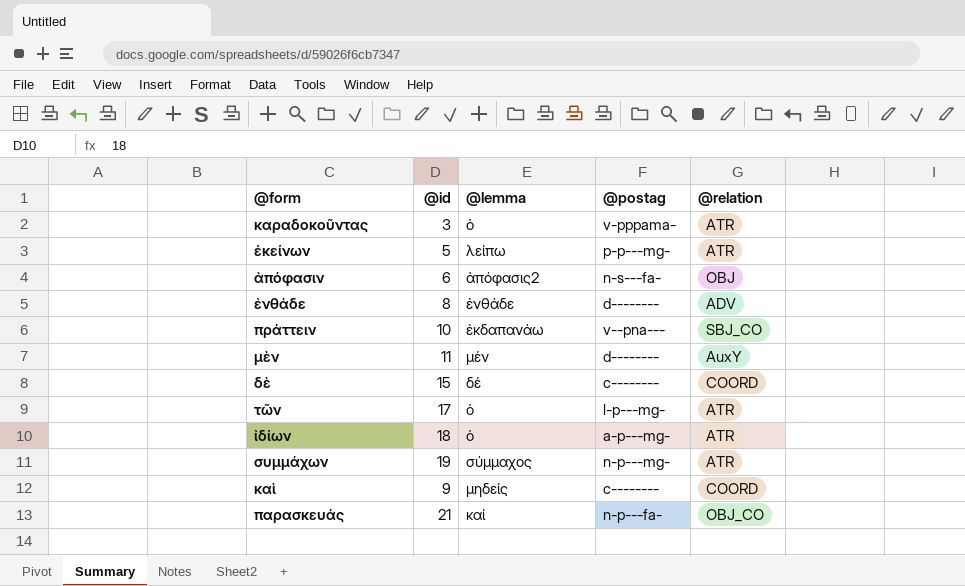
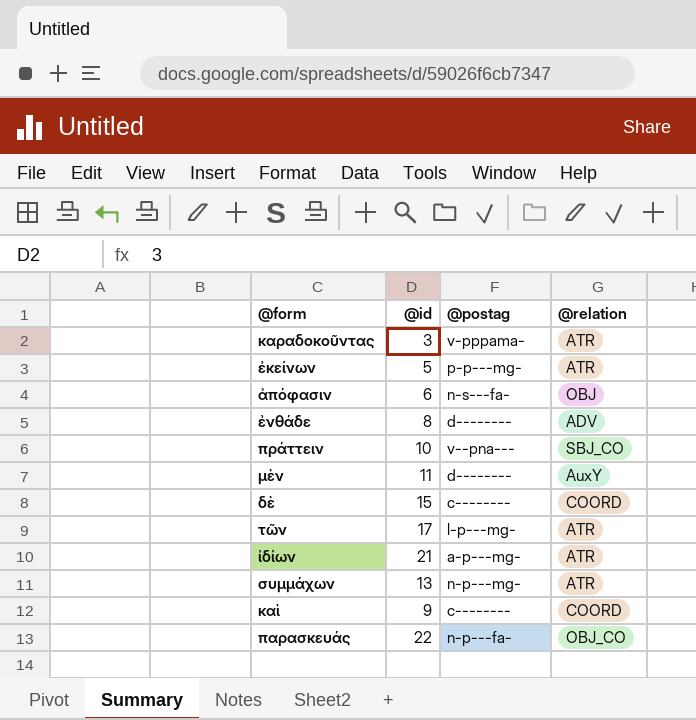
column @lemma | position: 3 -> none
ἰδίων | @id: 18 -> 21
συμμάχων | @id: 19 -> 13
παρασκευάς | @id: 21 -> 22

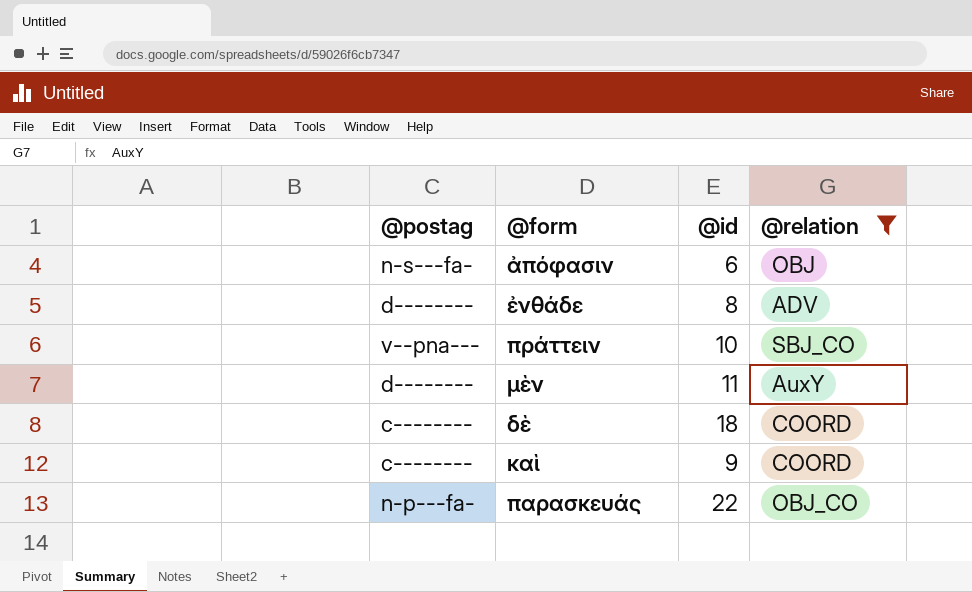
filter: none -> @relation != ATR
column @postag | position: 3 -> 1
δὲ | @id: 15 -> 18

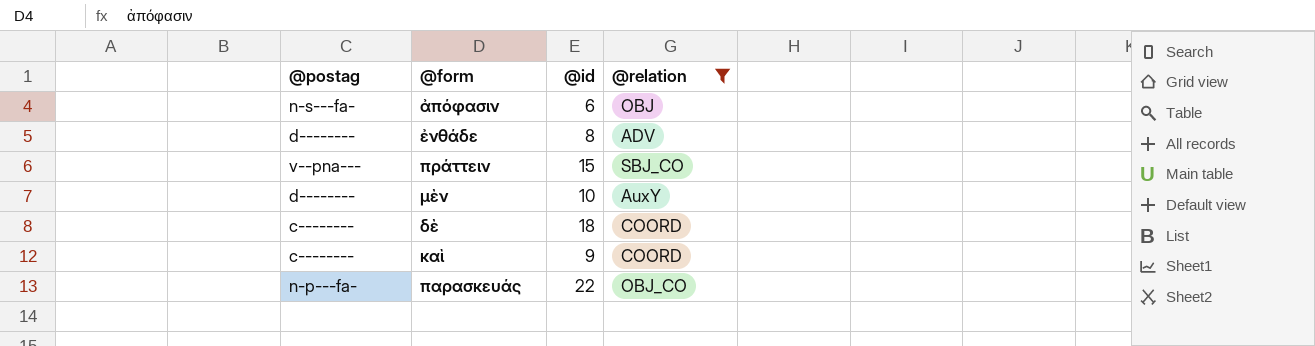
πράττειν | @id: 10 -> 15
μὲν | @id: 11 -> 10

